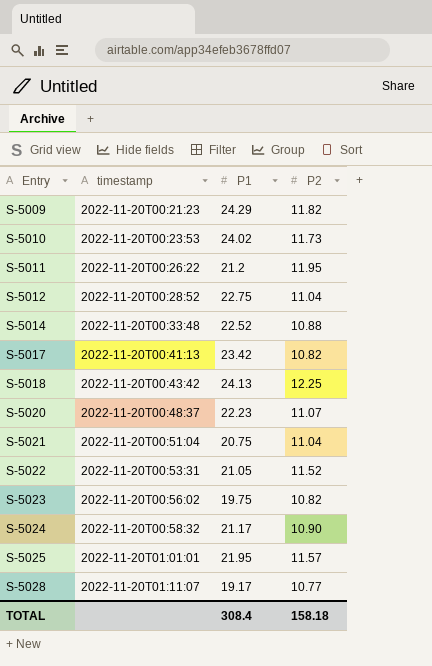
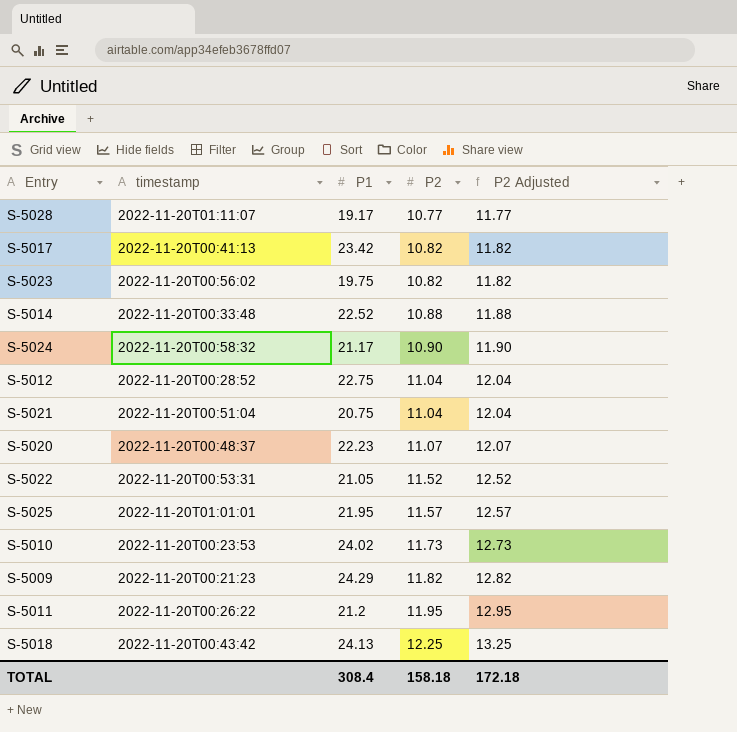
row order: Entry ascending -> P2 ascending
column P2 Adjusted | formula: none -> [P2] + 1

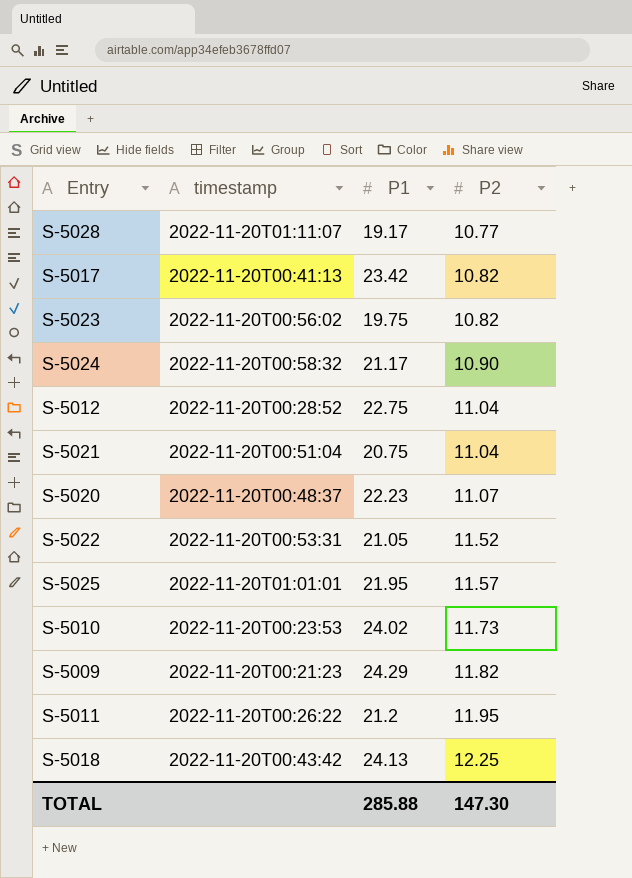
column P2 Adjusted | formula: [P2] + 1 -> none
row S-5014: 2022-11-20T00:33:48 | 22.52 | 10.88 | 11.88 -> none
TOTAL | P1: 308.4 -> 285.88
TOTAL | P2: 158.18 -> 147.30

